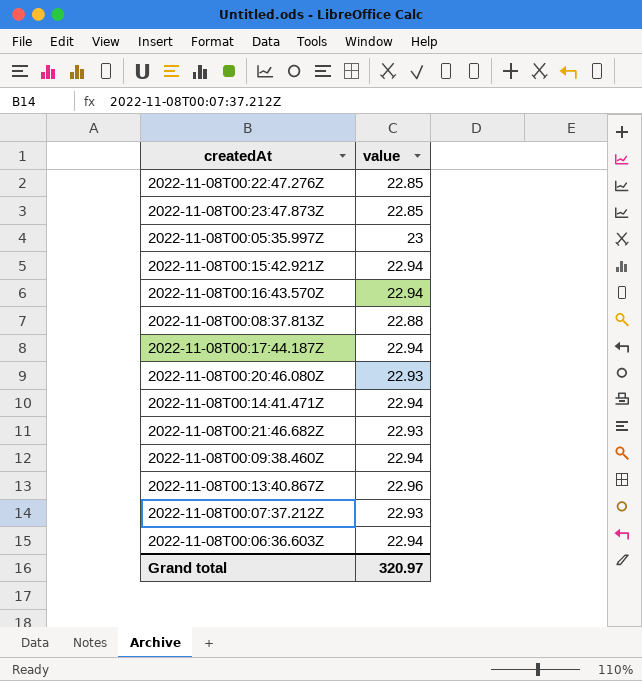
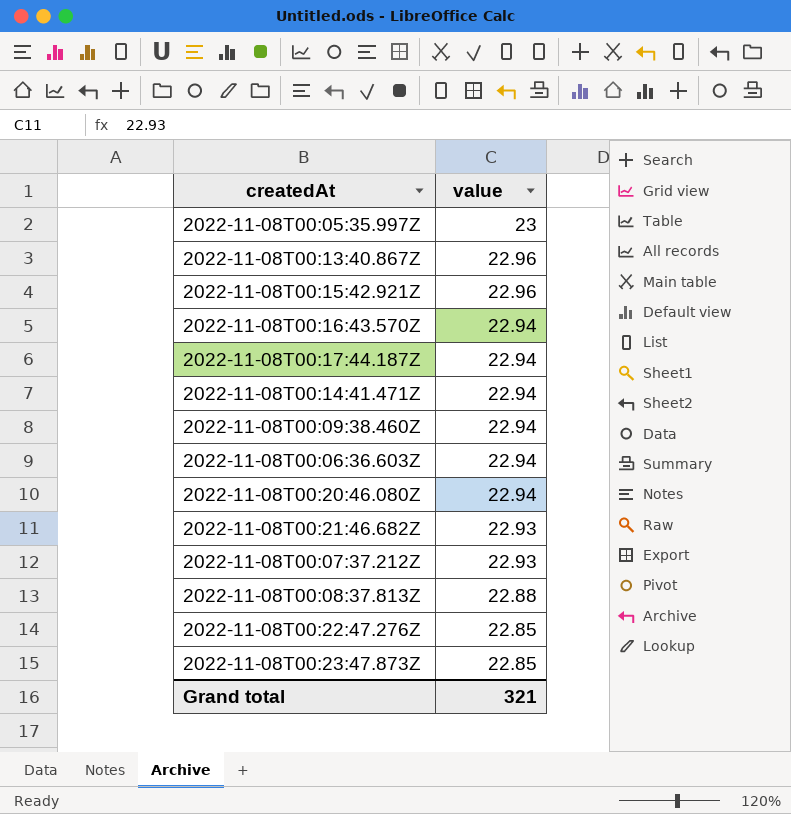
row order: none -> value descending
2022-11-08T00:15:42.921Z | value: 22.94 -> 22.96
2022-11-08T00:20:46.080Z | value: 22.93 -> 22.94
Grand total | value: 320.97 -> 321

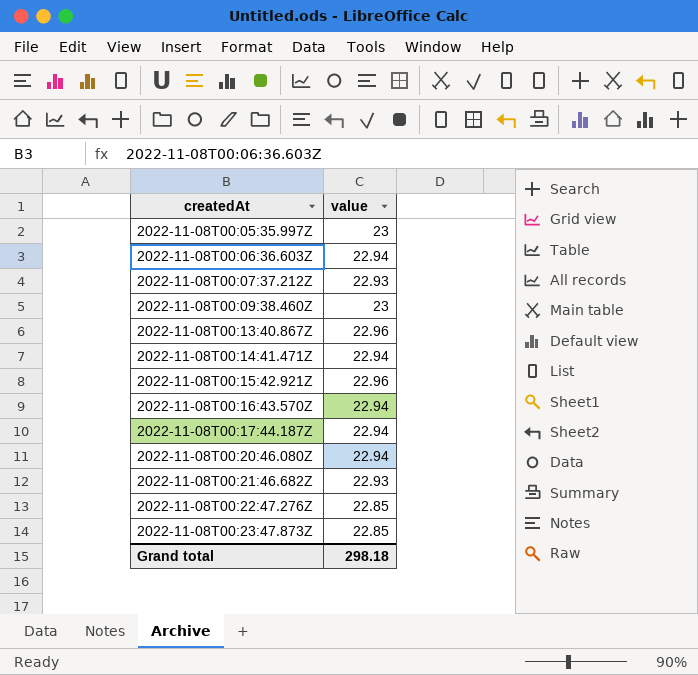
row order: value descending -> createdAt ascending
row 2022-11-08T00:08:37.813Z: 22.88 -> none
2022-11-08T00:09:38.460Z | value: 22.94 -> 23
Grand total | value: 321 -> 298.18

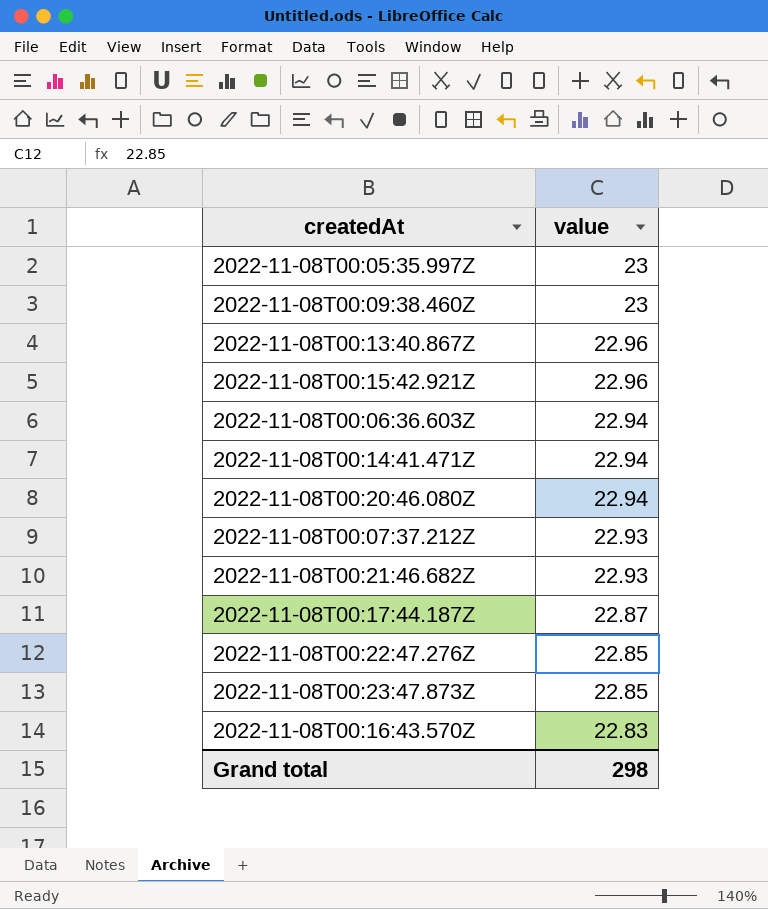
row order: createdAt ascending -> value descending
2022-11-08T00:17:44.187Z | value: 22.94 -> 22.87
2022-11-08T00:16:43.570Z | value: 22.94 -> 22.83
Grand total | value: 298.18 -> 298

